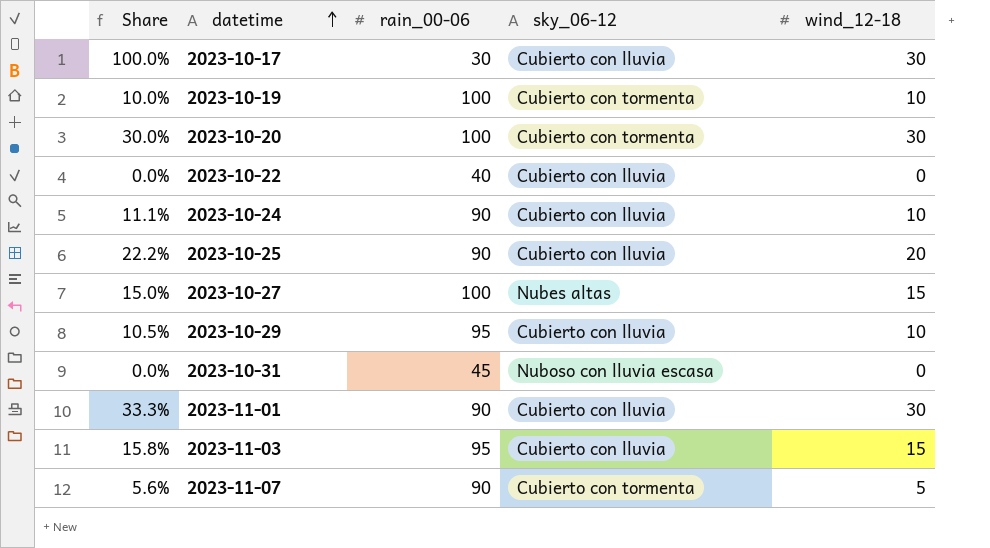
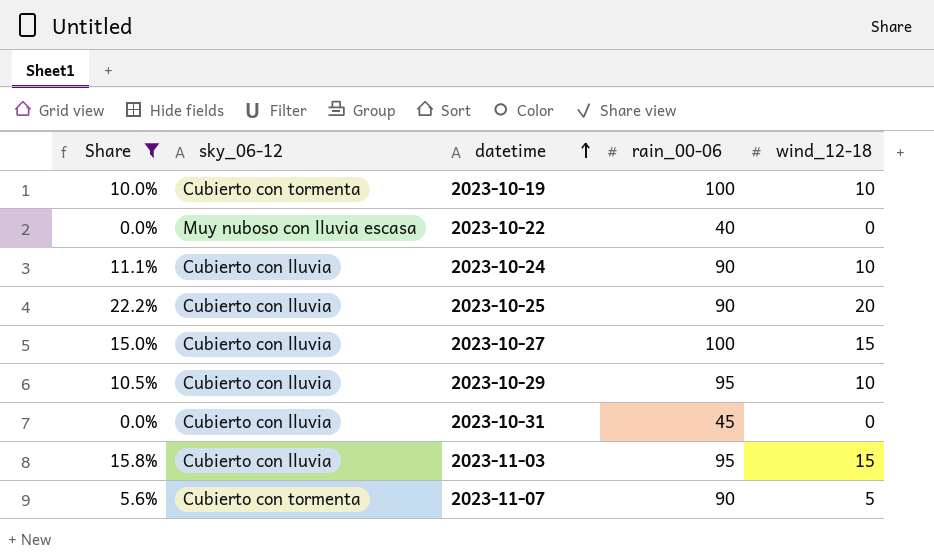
filter: none -> Share <= 22.2%
column sky_06-12 | position: 4 -> 2
2023-10-22 | sky_06-12: Cubierto con lluvia -> Muy nuboso con lluvia escasa
2023-10-27 | sky_06-12: Nubes altas -> Cubierto con lluvia
2023-10-31 | sky_06-12: Nuboso con lluvia escasa -> Cubierto con lluvia

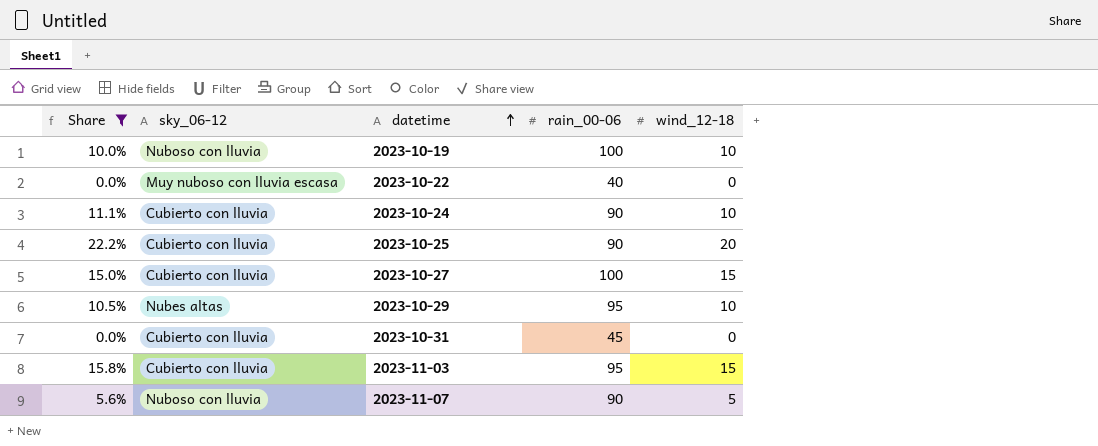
2023-10-19 | sky_06-12: Cubierto con tormenta -> Nuboso con lluvia
2023-10-29 | sky_06-12: Cubierto con lluvia -> Nubes altas
2023-11-07 | sky_06-12: Cubierto con tormenta -> Nuboso con lluvia

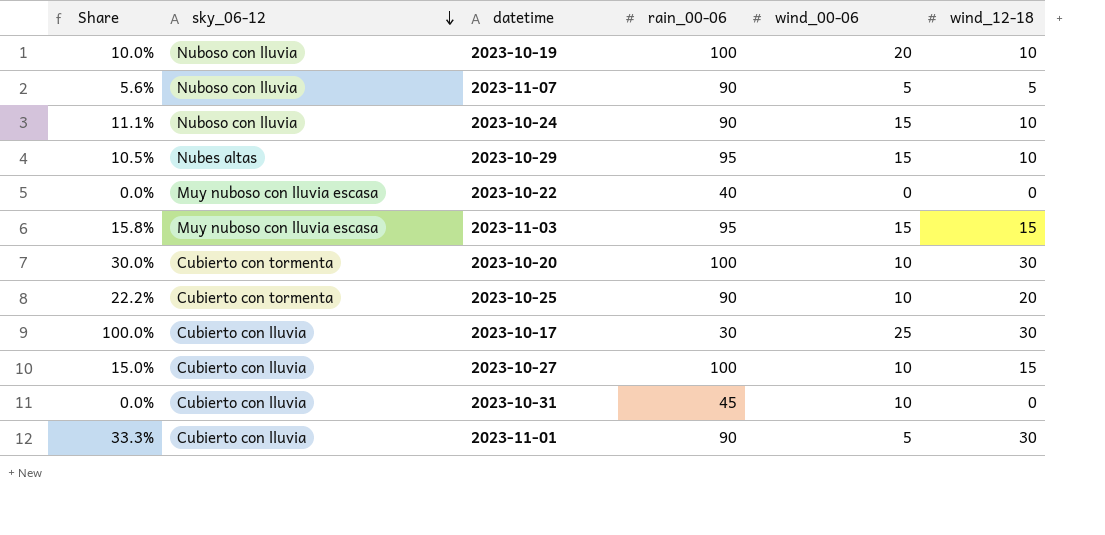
filter: Share <= 22.2% -> none
row order: datetime ascending -> sky_06-12 descending
column wind_00-06 | position: none -> 5
2023-10-24 | sky_06-12: Cubierto con lluvia -> Nuboso con lluvia
2023-11-03 | sky_06-12: Cubierto con lluvia -> Muy nuboso con lluvia escasa
2023-10-25 | sky_06-12: Cubierto con lluvia -> Cubierto con tormenta

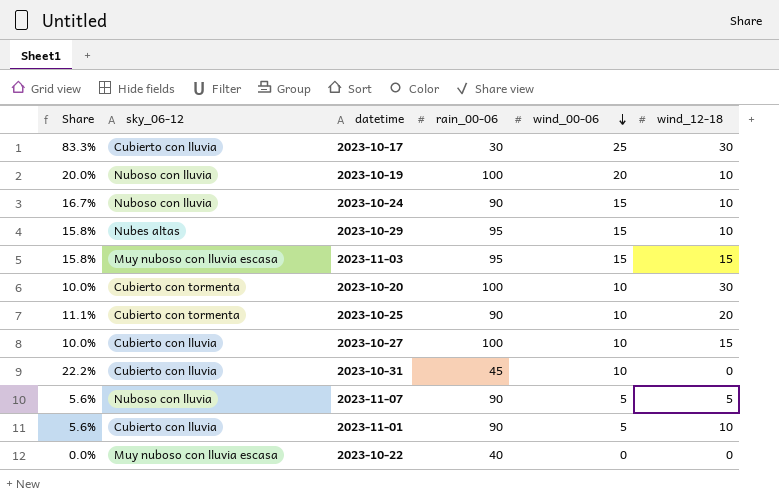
row order: sky_06-12 descending -> wind_00-06 descending
column Share | formula: [wind_12-18] / [rain_00-06] -> [wind_00-06] / [rain_00-06]
2023-11-01 | wind_12-18: 30 -> 10

